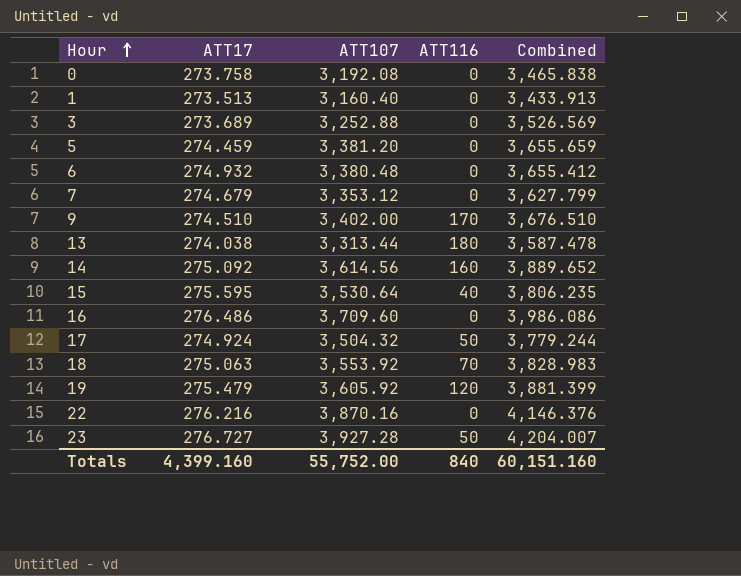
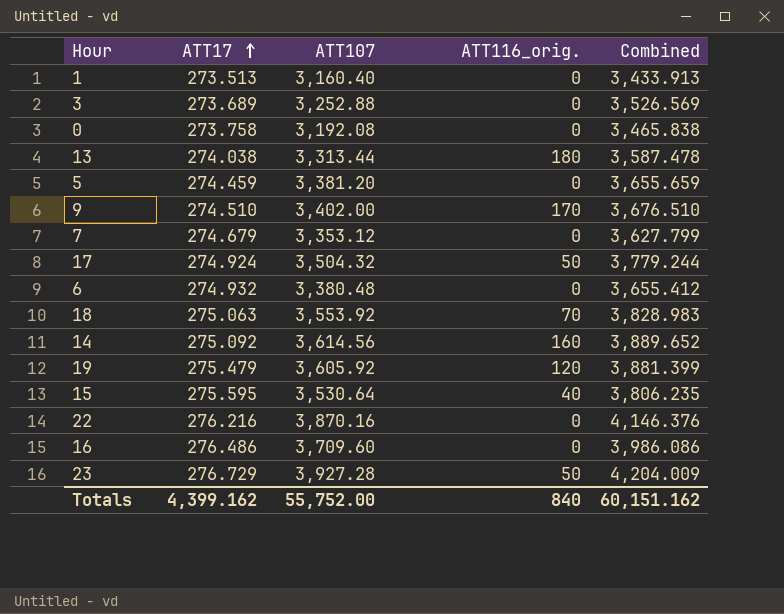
row order: Hour ascending -> ATT17 ascending
column name: ATT116 -> ATT116_orig.
23 | ATT17: 276.727 -> 276.729
23 | Combined: 4,204.007 -> 4,204.009
Totals | ATT17: 4,399.160 -> 4,399.162
Totals | Combined: 60,151.160 -> 60,151.162

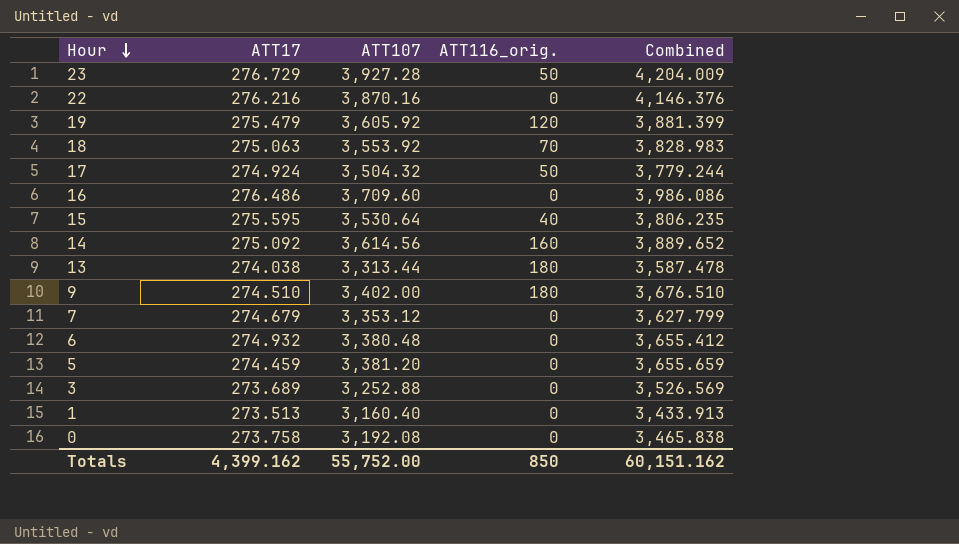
row order: ATT17 ascending -> Hour descending
9 | ATT116_orig.: 170 -> 180
Totals | ATT116_orig.: 840 -> 850

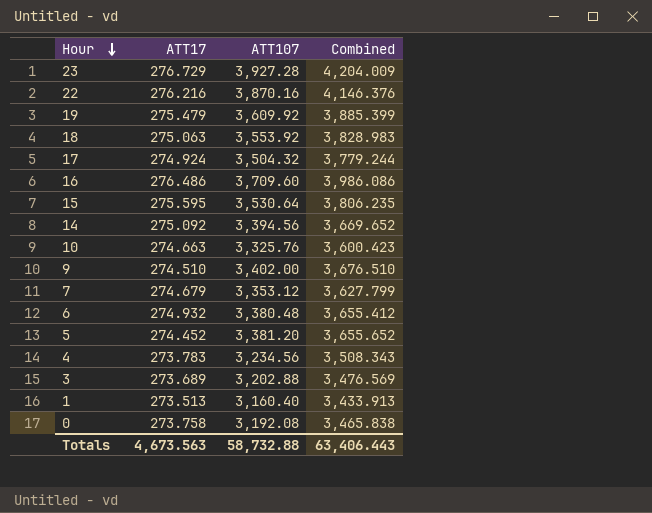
column ATT116_orig. | position: 4 -> none
row 13: 274.038 | 3,313.44 | 180 | 3,587.478 -> none
19 | ATT107: 3,605.92 -> 3,609.92
19 | Combined: 3,881.399 -> 3,885.399
14 | ATT107: 3,614.56 -> 3,394.56
14 | Combined: 3,889.652 -> 3,669.652
row 10: none -> 274.663 | 3,325.76 | 3,600.423
5 | ATT17: 274.459 -> 274.452
5 | Combined: 3,655.659 -> 3,655.652
row 4: none -> 273.783 | 3,234.56 | 3,508.343
3 | ATT107: 3,252.88 -> 3,202.88
3 | Combined: 3,526.569 -> 3,476.569
Totals | ATT17: 4,399.162 -> 4,673.563
Totals | ATT107: 55,752.00 -> 58,732.88
Totals | Combined: 60,151.162 -> 63,406.443

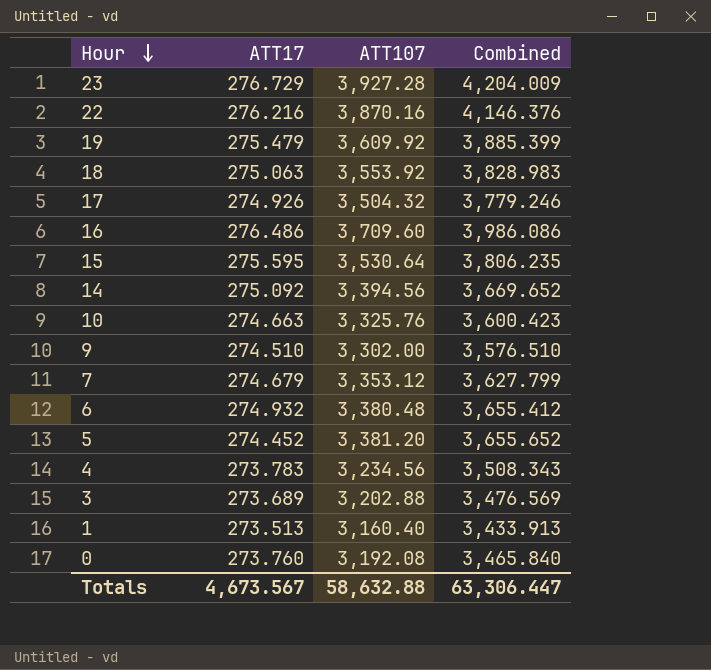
17 | ATT17: 274.924 -> 274.926
17 | Combined: 3,779.244 -> 3,779.246
9 | ATT107: 3,402.00 -> 3,302.00
9 | Combined: 3,676.510 -> 3,576.510
0 | ATT17: 273.758 -> 273.760
0 | Combined: 3,465.838 -> 3,465.840
Totals | ATT17: 4,673.563 -> 4,673.567
Totals | ATT107: 58,732.88 -> 58,632.88
Totals | Combined: 63,406.443 -> 63,306.447

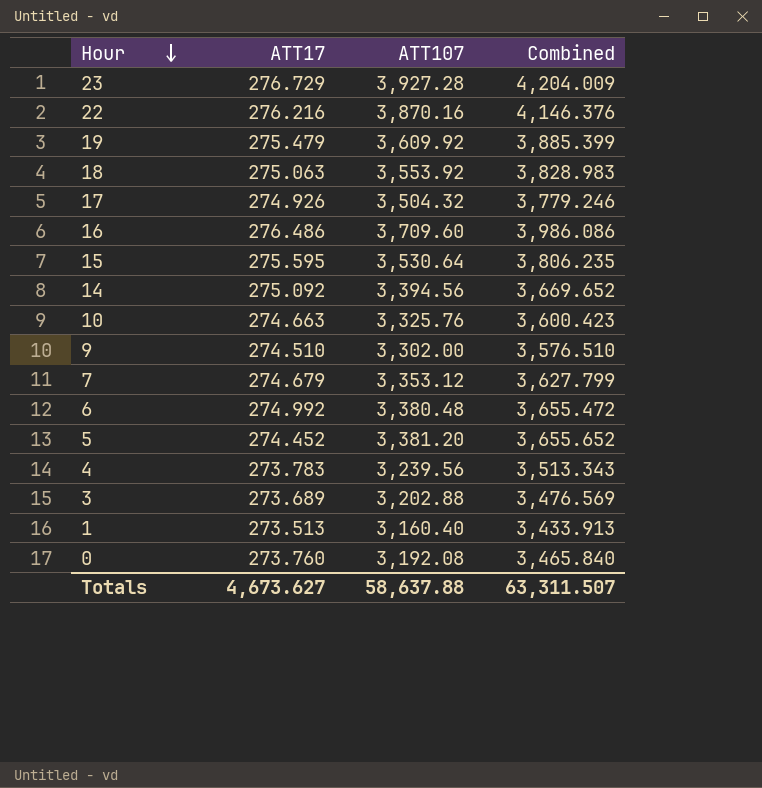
6 | ATT17: 274.932 -> 274.992
6 | Combined: 3,655.412 -> 3,655.472
4 | ATT107: 3,234.56 -> 3,239.56
4 | Combined: 3,508.343 -> 3,513.343
Totals | ATT17: 4,673.567 -> 4,673.627
Totals | ATT107: 58,632.88 -> 58,637.88
Totals | Combined: 63,306.447 -> 63,311.507

